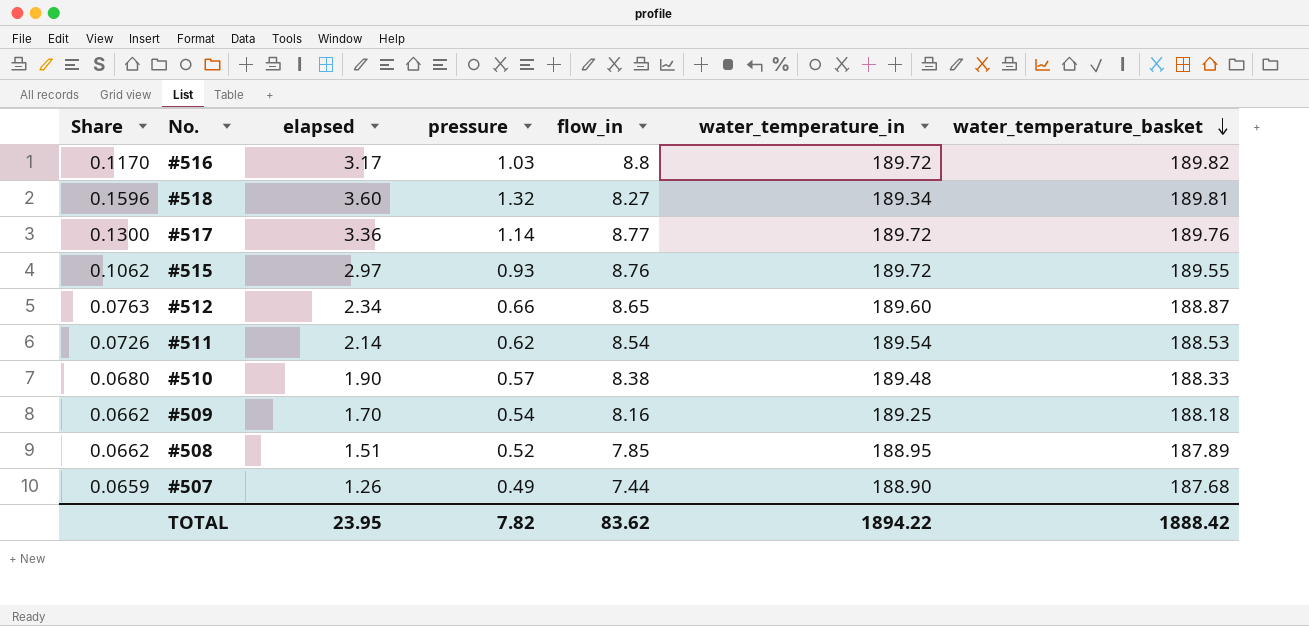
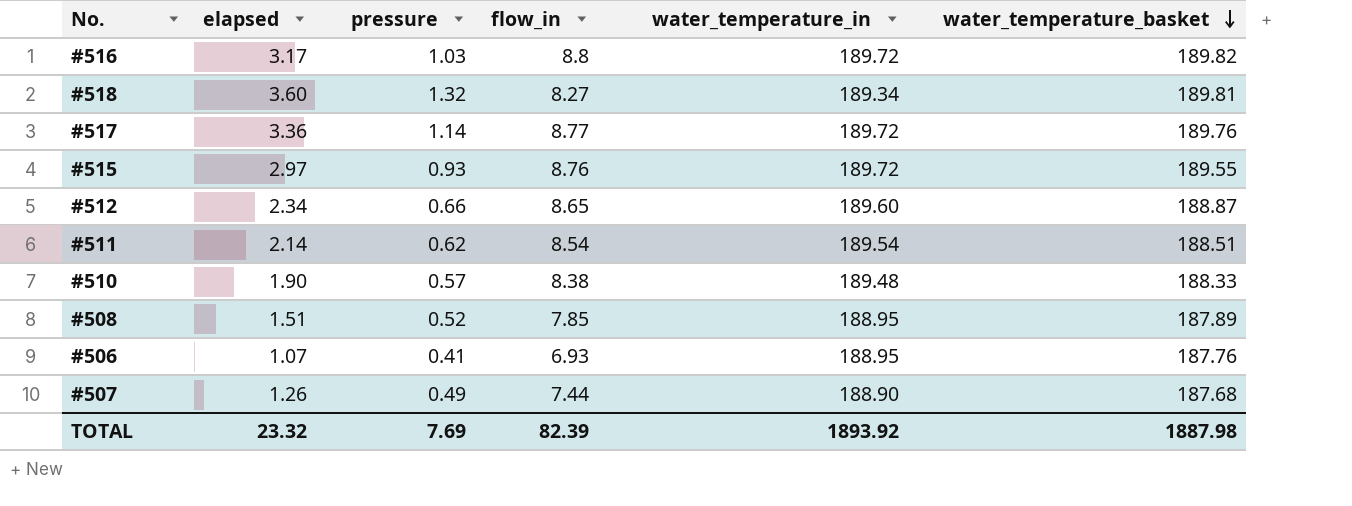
column Share | formula: [pressure] / [flow_in] -> none
row #509: 0.0662 | 1.70 | 0.54 | 8.16 | 189.25 | 188.18 -> none
#511 | water_temperature_basket: 188.53 -> 188.51
row #506: none -> 1.07 | 0.41 | 6.93 | 188.95 | 187.76
TOTAL | elapsed: 23.95 -> 23.32
TOTAL | pressure: 7.82 -> 7.69
TOTAL | flow_in: 83.62 -> 82.39
TOTAL | water_temperature_in: 1894.22 -> 1893.92
TOTAL | water_temperature_basket: 1888.42 -> 1887.98

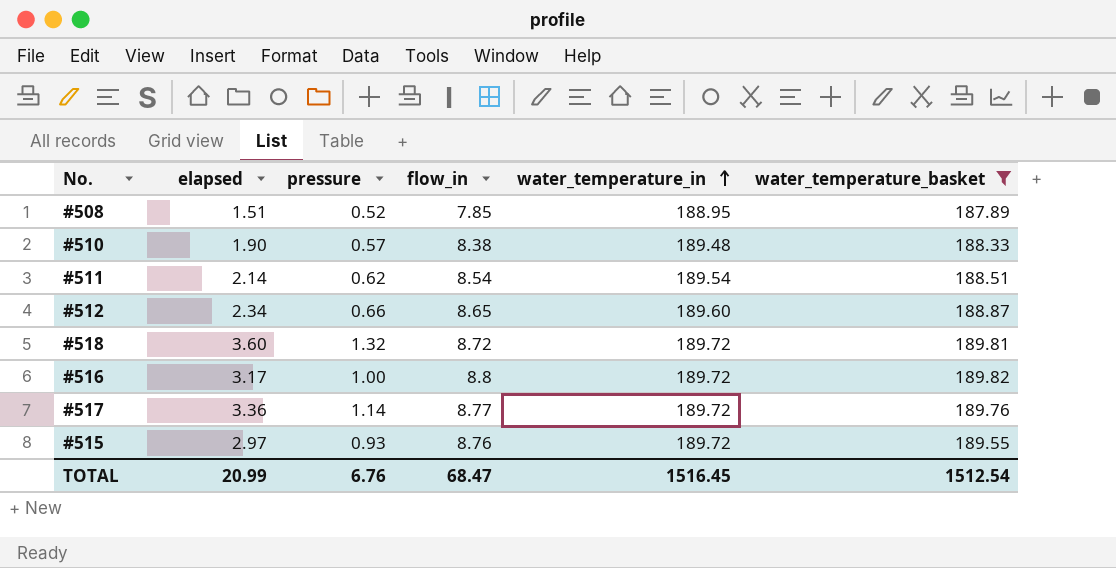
filter: none -> water_temperature_basket >= 187.89
row order: water_temperature_basket descending -> water_temperature_in ascending
#518 | flow_in: 8.27 -> 8.72
#518 | water_temperature_in: 189.34 -> 189.72
#516 | pressure: 1.03 -> 1.00
TOTAL | elapsed: 23.32 -> 20.99
TOTAL | pressure: 7.69 -> 6.76
TOTAL | flow_in: 82.39 -> 68.47
TOTAL | water_temperature_in: 1893.92 -> 1516.45
TOTAL | water_temperature_basket: 1887.98 -> 1512.54

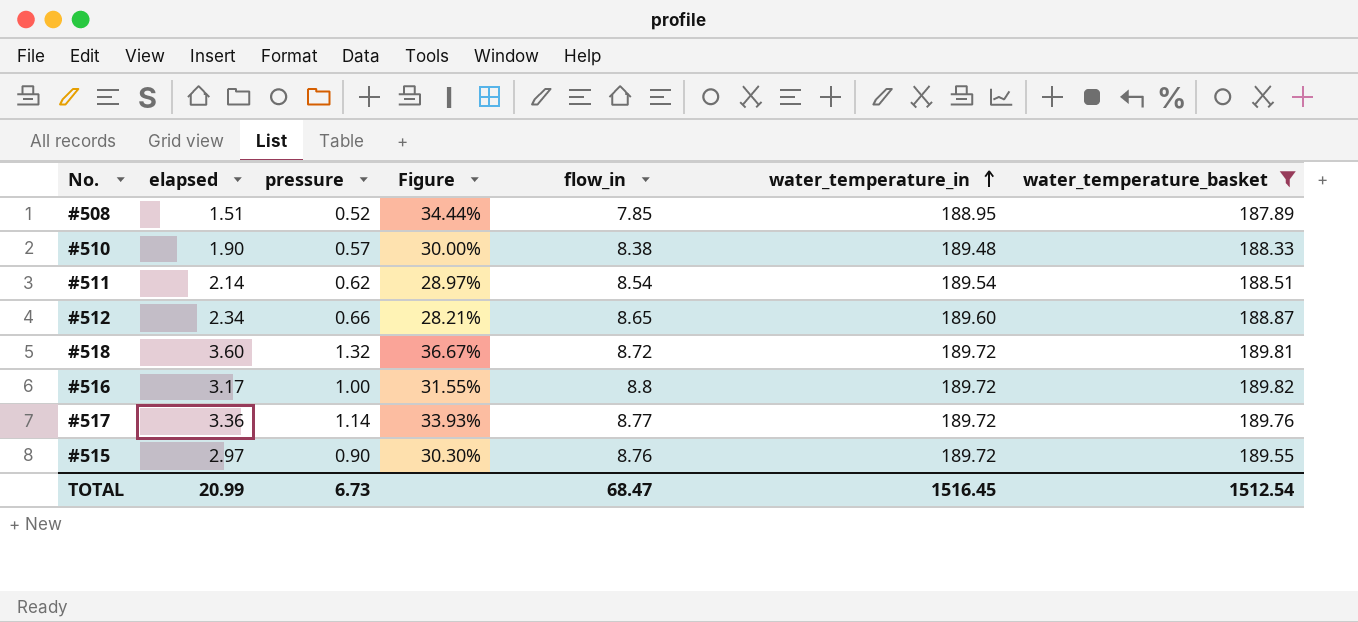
column Figure | formula: none -> [pressure] / [elapsed]
#515 | pressure: 0.93 -> 0.90
TOTAL | pressure: 6.76 -> 6.73

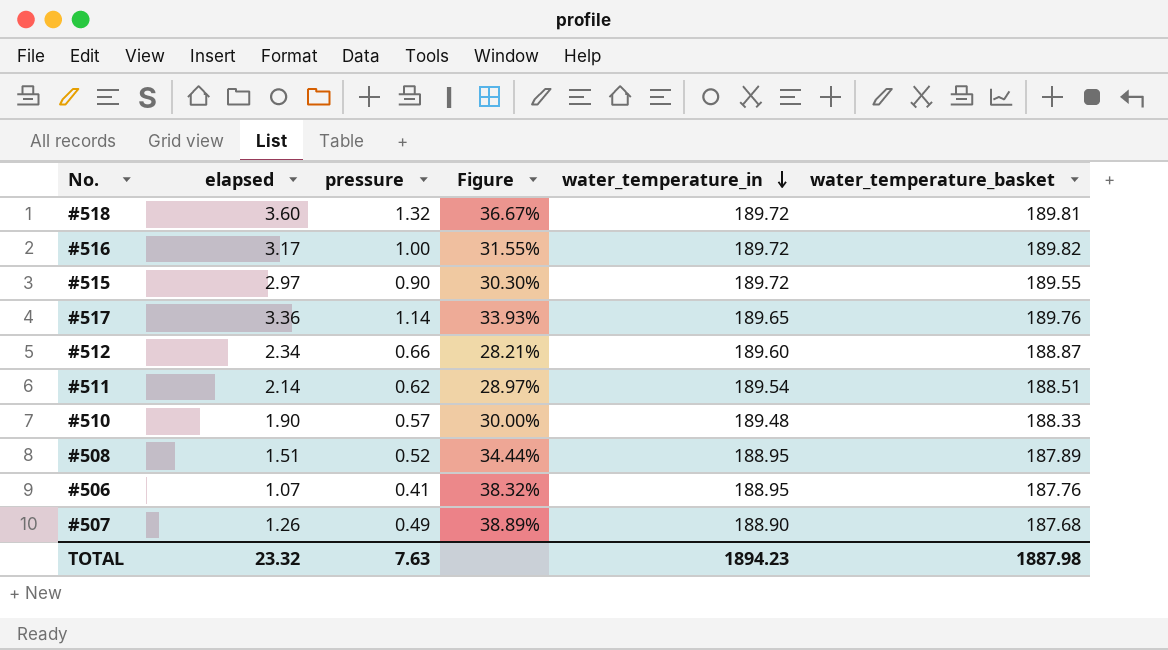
filter: water_temperature_basket >= 187.89 -> none
row order: water_temperature_in ascending -> water_temperature_in descending
column flow_in | position: 5 -> none
#517 | water_temperature_in: 189.72 -> 189.65
TOTAL | elapsed: 20.99 -> 23.32
TOTAL | pressure: 6.73 -> 7.63
TOTAL | water_temperature_in: 1516.45 -> 1894.23
TOTAL | water_temperature_basket: 1512.54 -> 1887.98

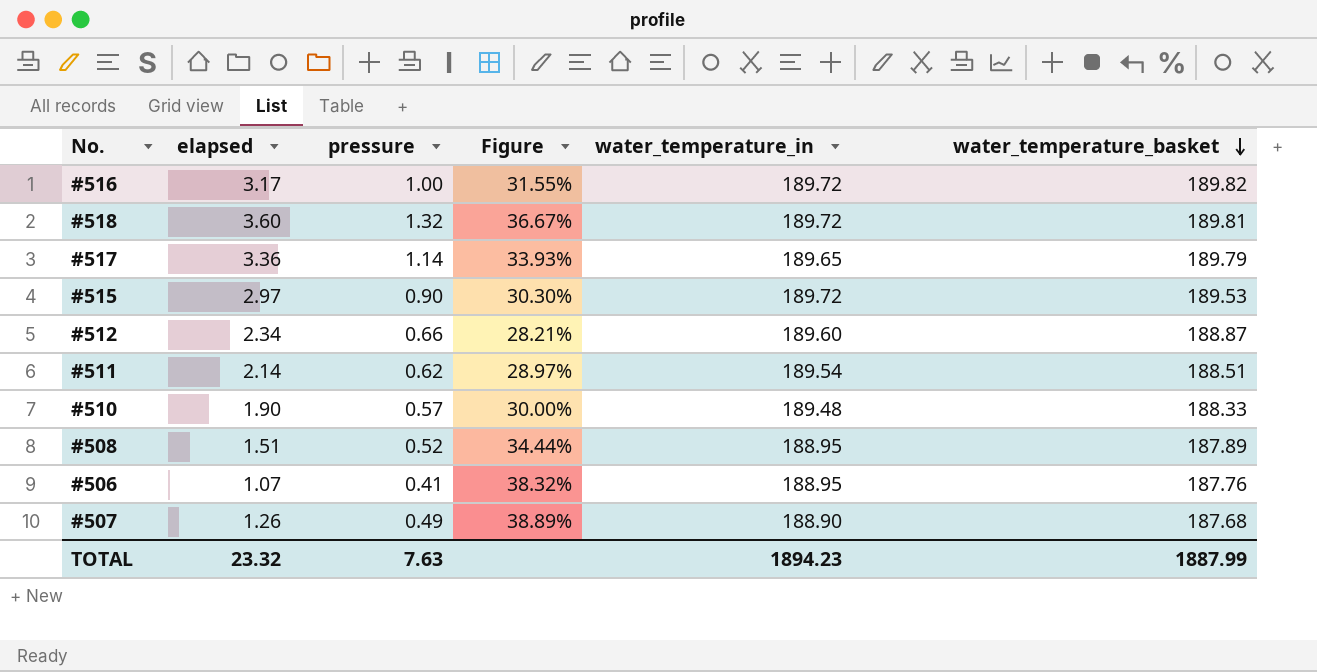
row order: water_temperature_in descending -> water_temperature_basket descending
#517 | water_temperature_basket: 189.76 -> 189.79
#515 | water_temperature_basket: 189.55 -> 189.53
TOTAL | water_temperature_basket: 1887.98 -> 1887.99

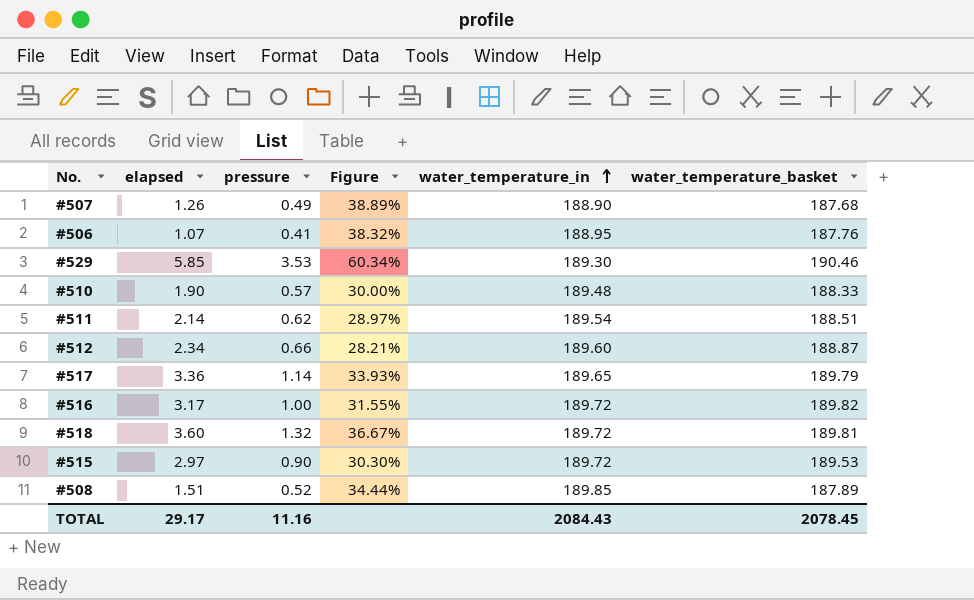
row order: water_temperature_basket descending -> water_temperature_in ascending
row #529: none -> 5.85 | 3.53 | 60.34% | 189.30 | 190.46
#508 | water_temperature_in: 188.95 -> 189.85
TOTAL | elapsed: 23.32 -> 29.17
TOTAL | pressure: 7.63 -> 11.16
TOTAL | water_temperature_in: 1894.23 -> 2084.43
TOTAL | water_temperature_basket: 1887.99 -> 2078.45

